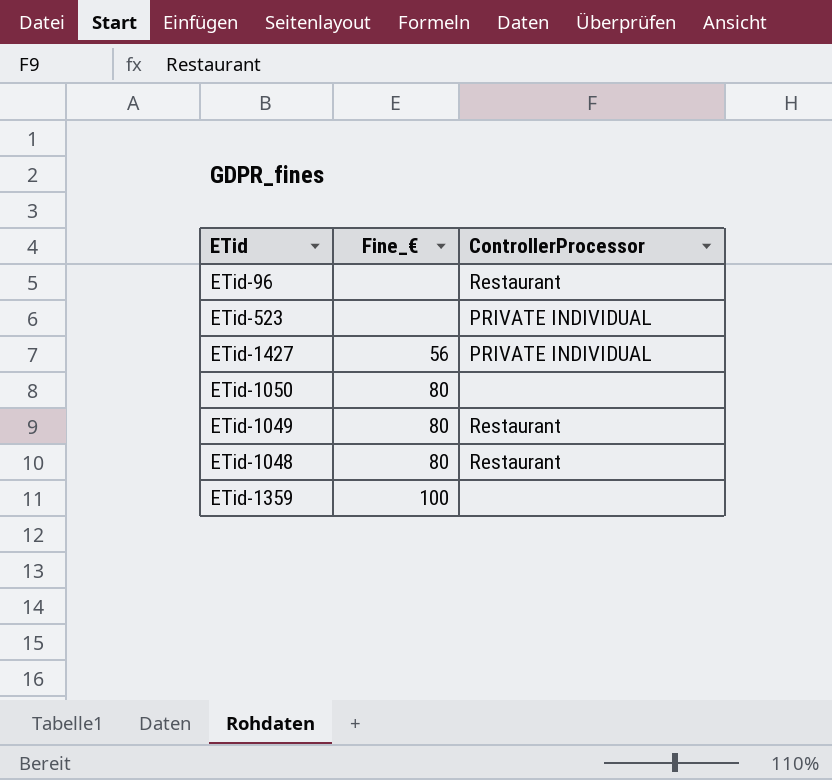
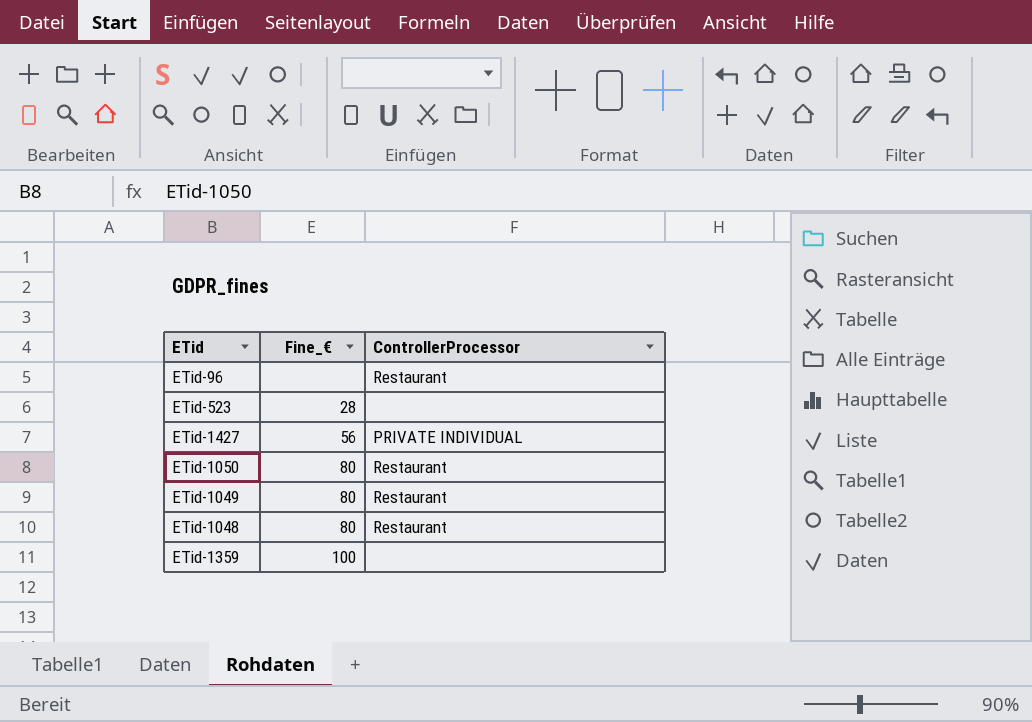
ETid-523 | Fine_€: none -> 28
ETid-523 | ControllerProcessor: PRIVATE INDIVIDUAL -> none
ETid-1050 | ControllerProcessor: none -> Restaurant

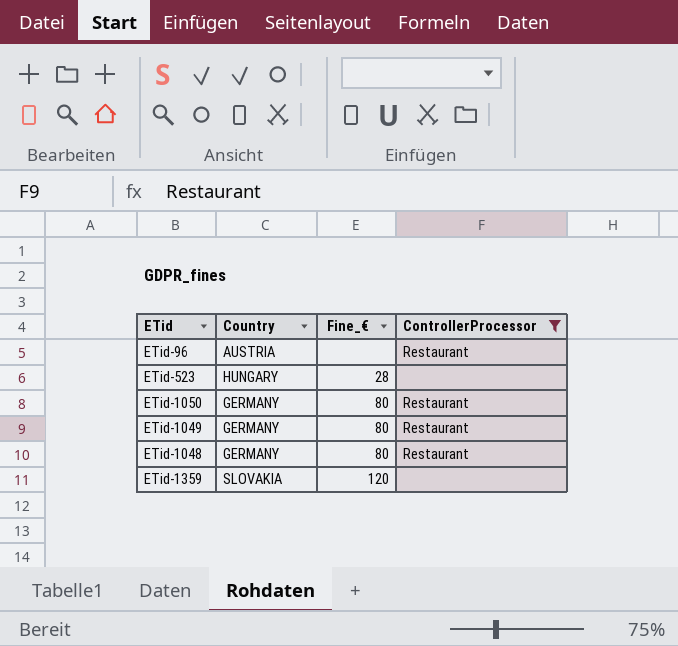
filter: none -> ControllerProcessor != PRIVATE INDIVIDUAL
column Country | position: none -> 2
ETid-1359 | Fine_€: 100 -> 120

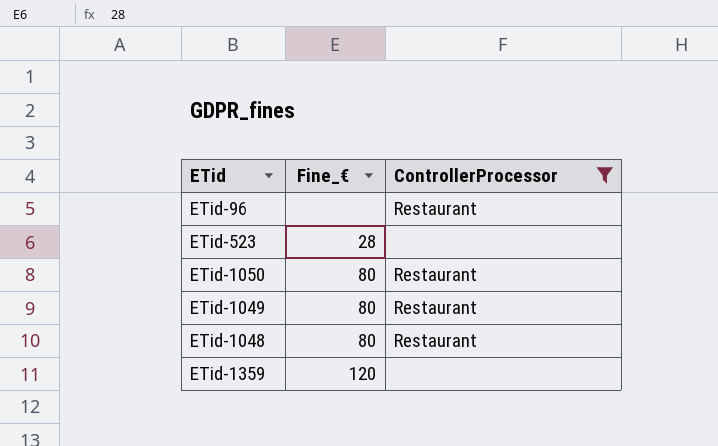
column Country | position: 2 -> none

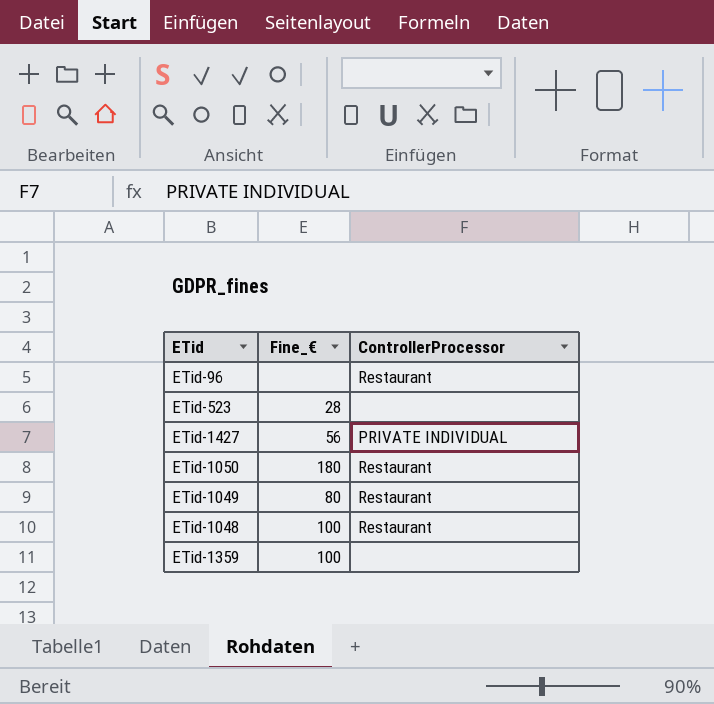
filter: ControllerProcessor != PRIVATE INDIVIDUAL -> none
ETid-1050 | Fine_€: 80 -> 180
ETid-1048 | Fine_€: 80 -> 100
ETid-1359 | Fine_€: 120 -> 100

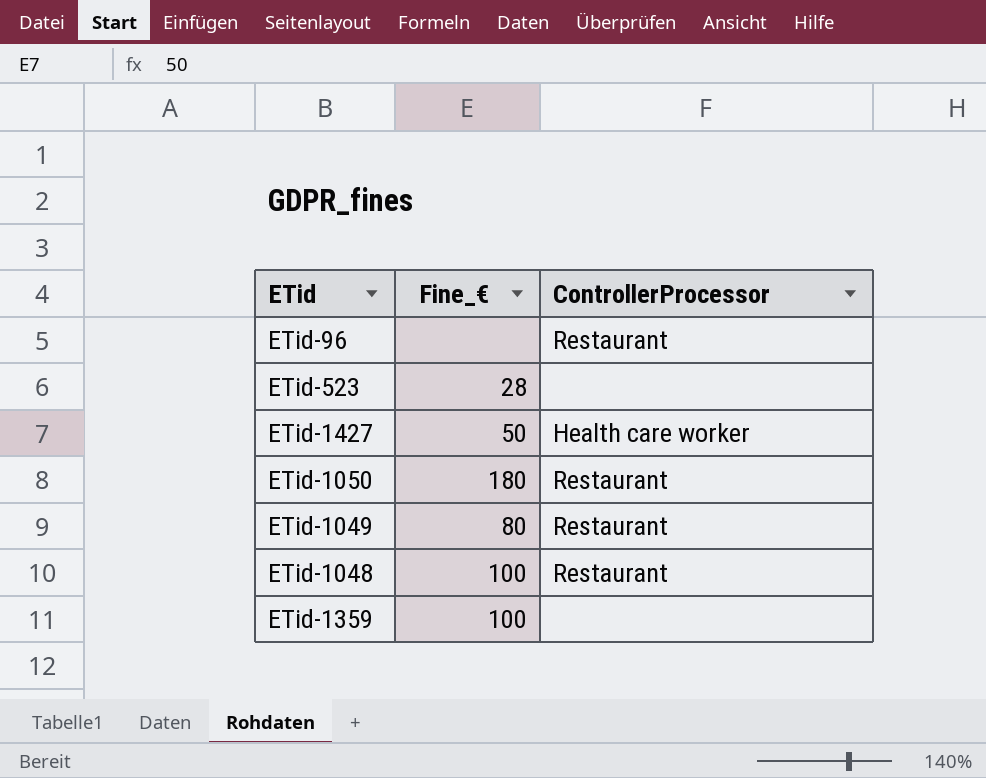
ETid-1427 | Fine_€: 56 -> 50
ETid-1427 | ControllerProcessor: PRIVATE INDIVIDUAL -> Health care worker

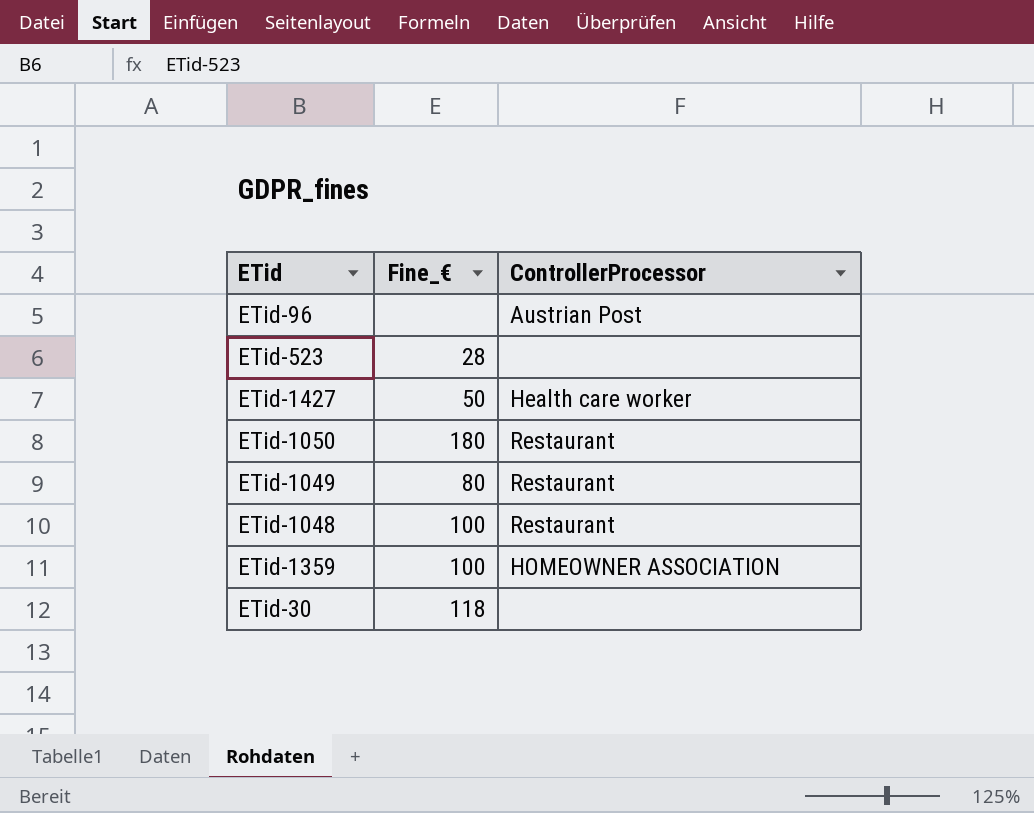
ETid-96 | ControllerProcessor: Restaurant -> Austrian Post
ETid-1359 | ControllerProcessor: none -> HOMEOWNER ASSOCIATION
row ETid-30: none -> 118 | none

